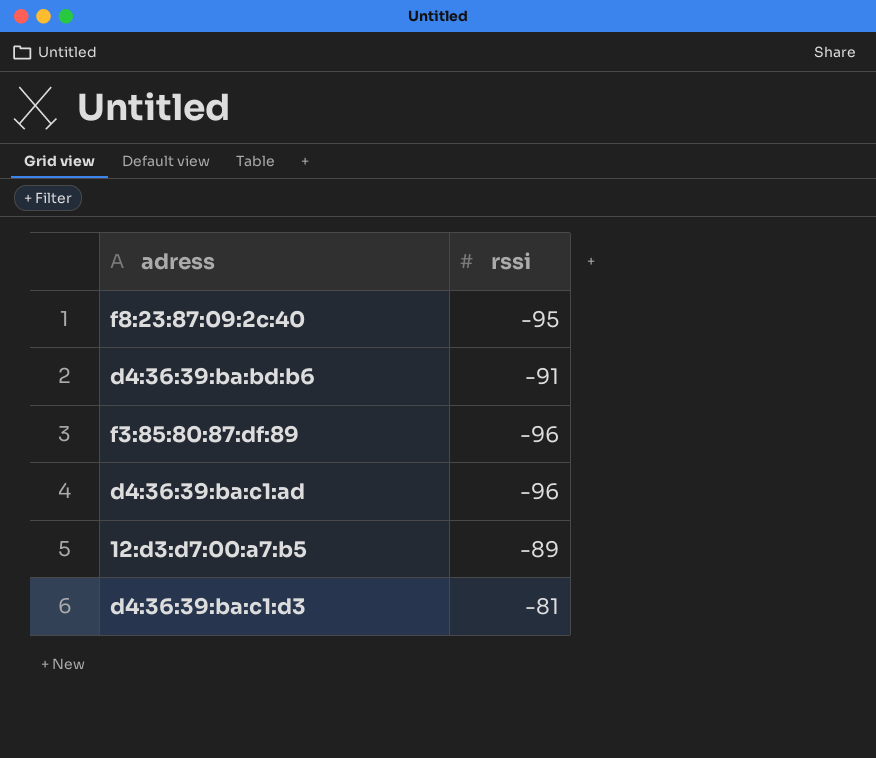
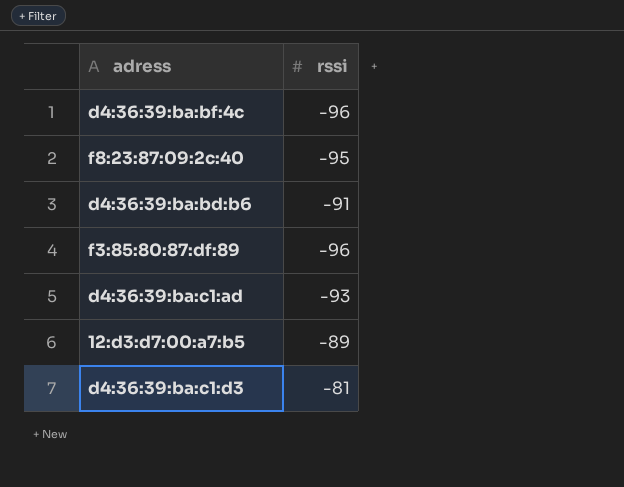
row d4:36:39:ba:bf:4c: none -> -96
d4:36:39:ba:c1:ad | rssi: -96 -> -93

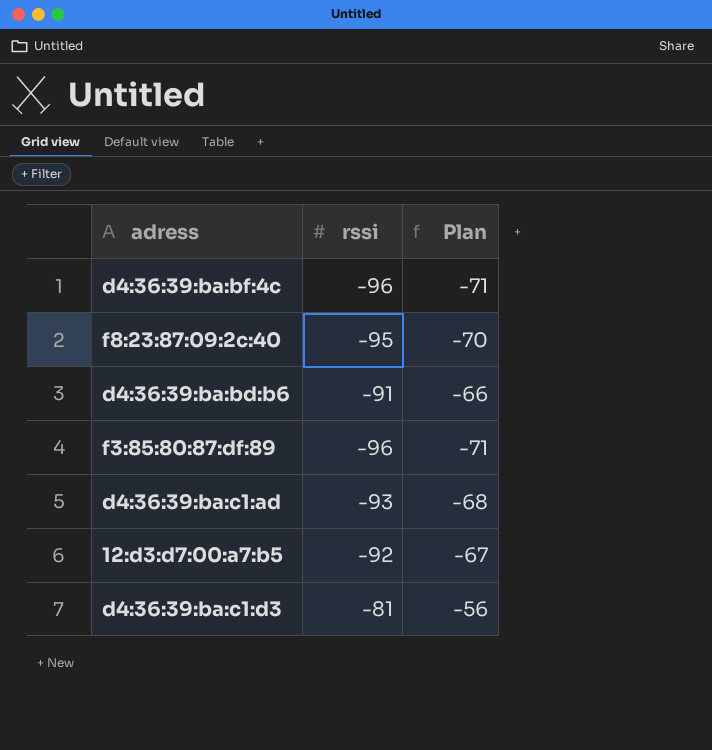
column Plan | formula: none -> [rssi] + 25
12:d3:d7:00:a7:b5 | rssi: -89 -> -92

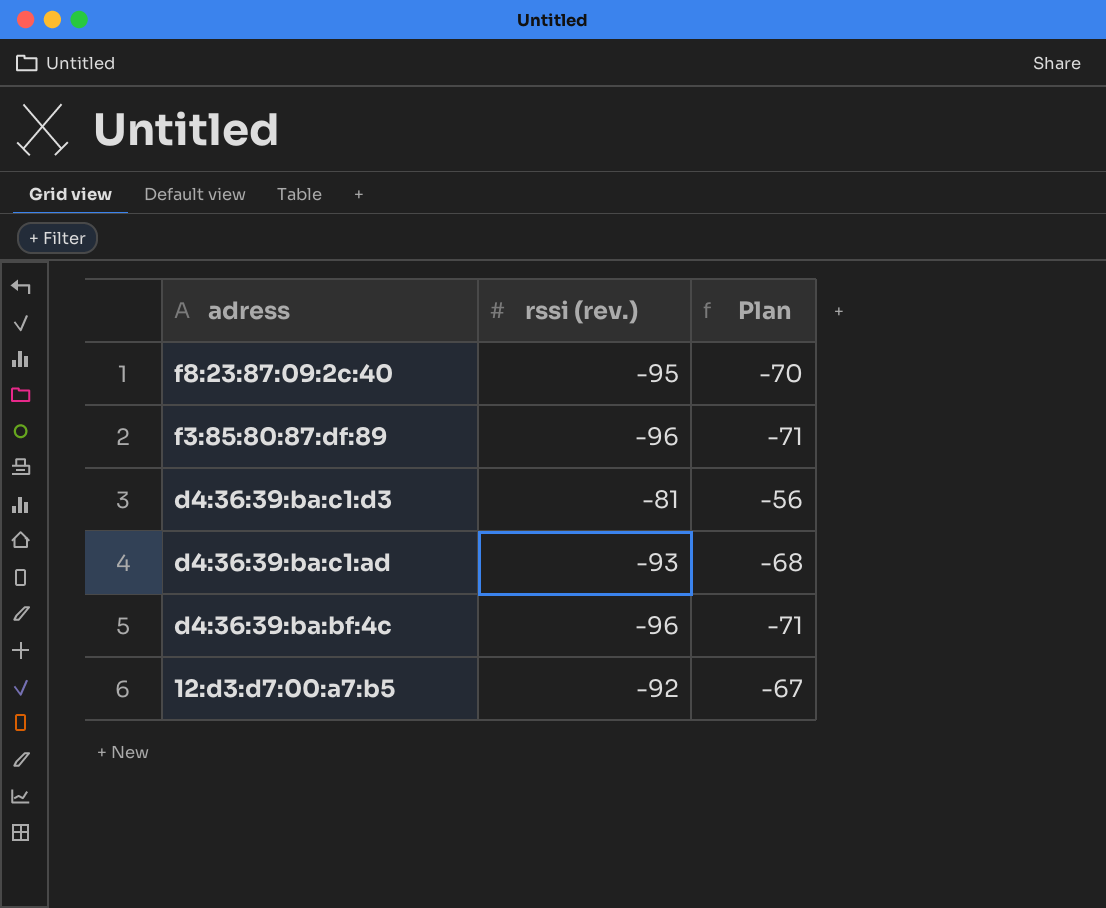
row order: none -> adress descending
column name: rssi -> rssi (rev.)
row d4:36:39:ba:bd:b6: -91 | -66 -> none

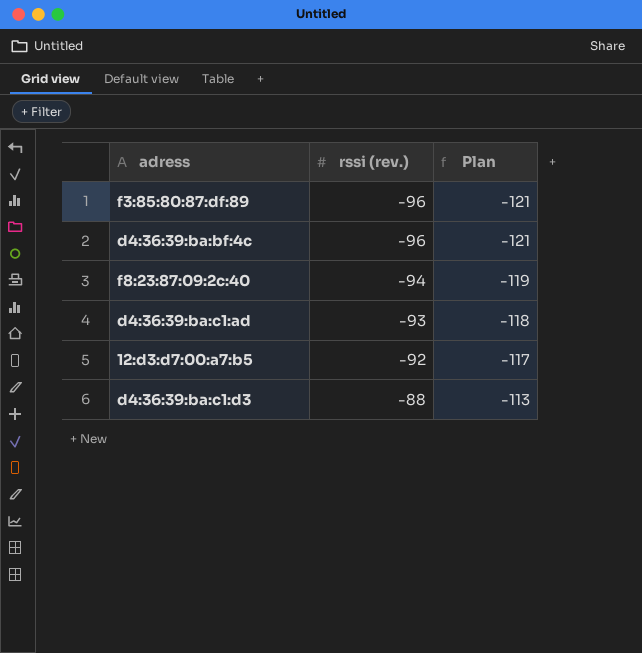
row order: adress descending -> rssi (rev.) ascending
column Plan | formula: [rssi (rev.)] + 25 -> [rssi (rev.)] - 25
f8:23:87:09:2c:40 | rssi (rev.): -95 -> -94
d4:36:39:ba:c1:d3 | rssi (rev.): -81 -> -88

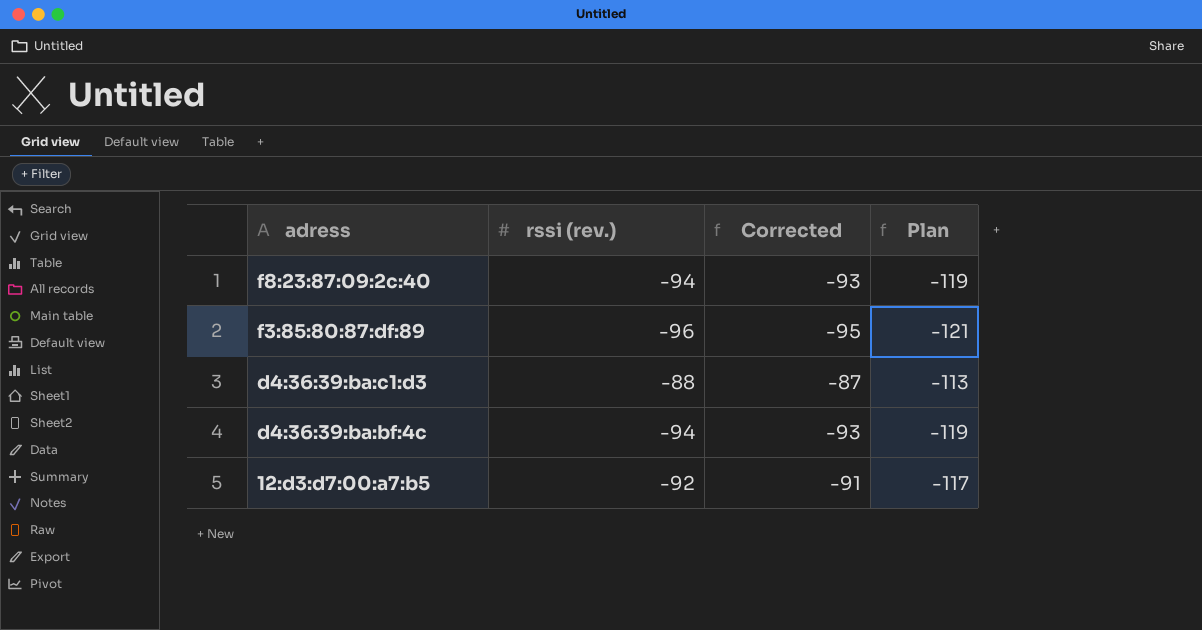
row order: rssi (rev.) ascending -> adress descending
column Corrected | formula: none -> [rssi (rev.)] + 1
row d4:36:39:ba:c1:ad: -93 | -118 -> none
d4:36:39:ba:bf:4c | rssi (rev.): -96 -> -94
d4:36:39:ba:bf:4c | Plan: -121 -> -119

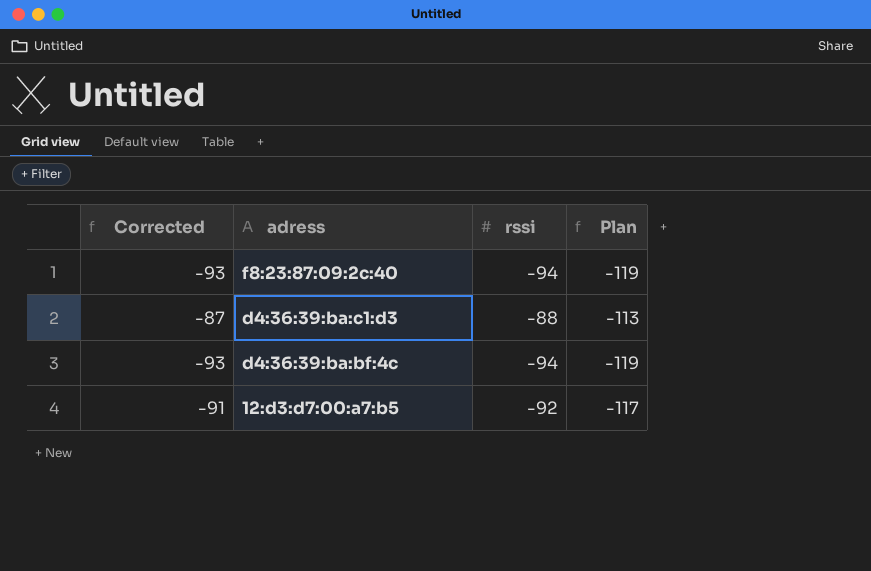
column Corrected | position: 3 -> 1
column name: rssi (rev.) -> rssi
row f3:85:80:87:df:89: -96 | -95 | -121 -> none

